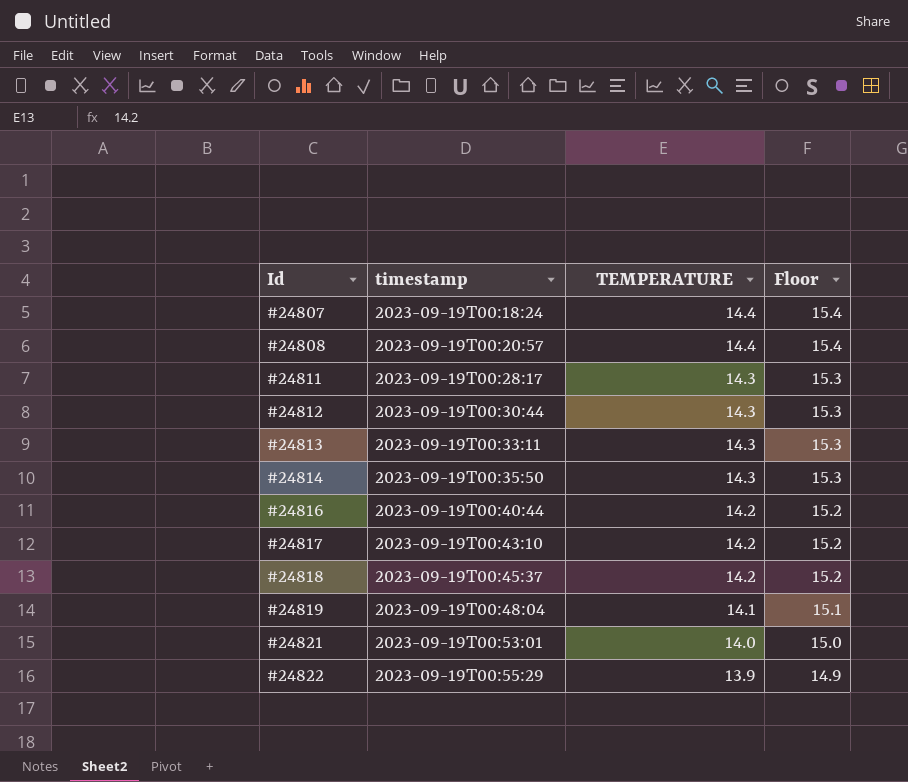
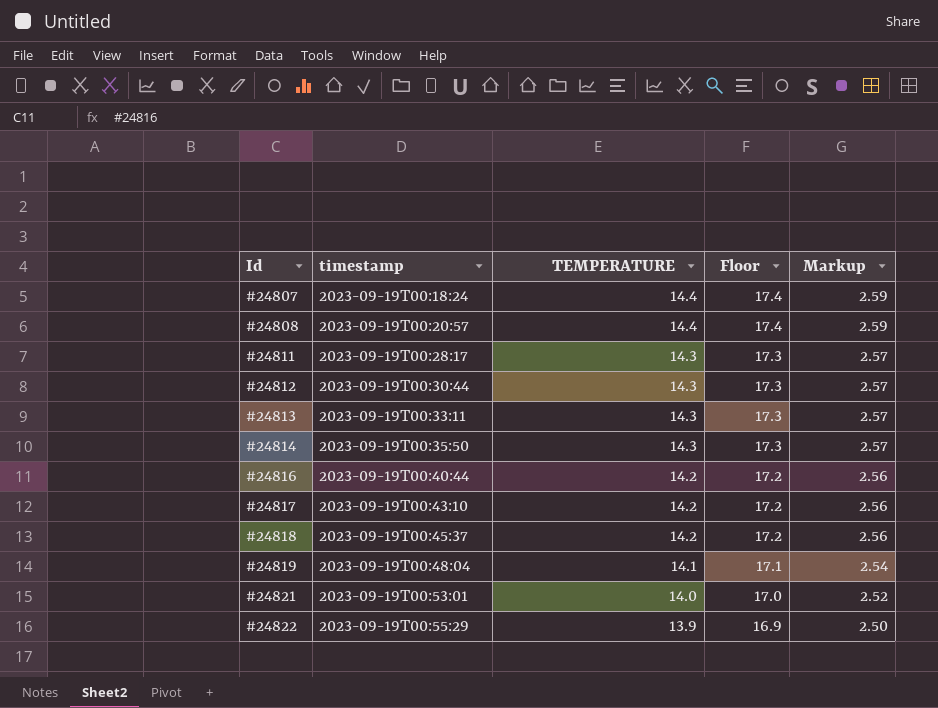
column Floor | formula: [TEMPERATURE] + 1 -> [TEMPERATURE] + 3
column Markup | formula: none -> [TEMPERATURE] * 0.18

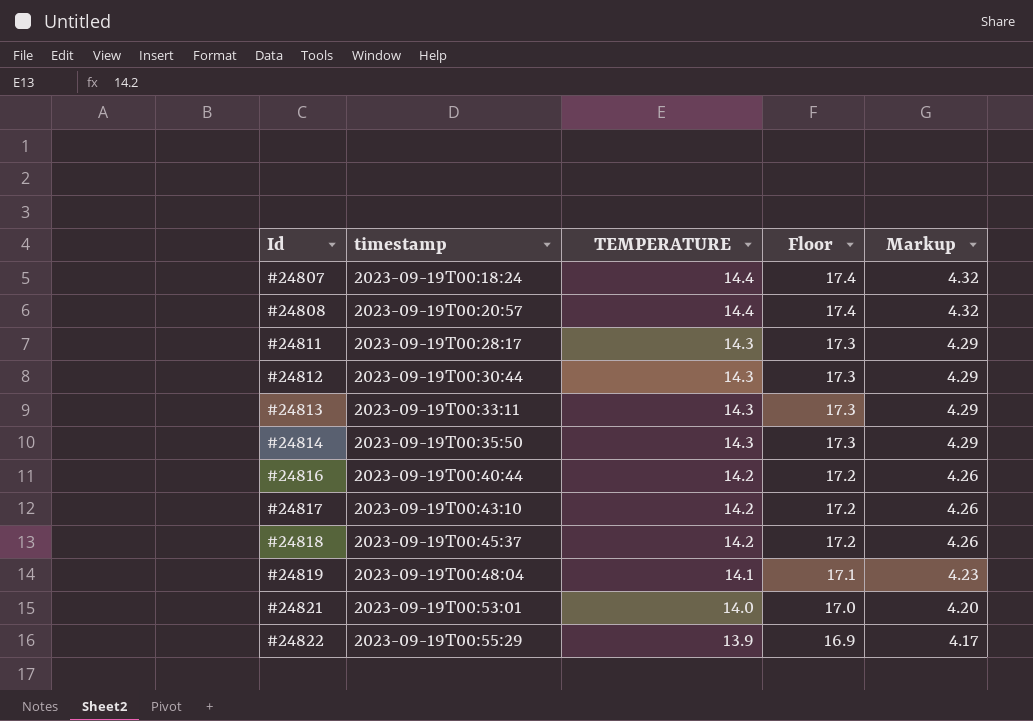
column Markup | formula: [TEMPERATURE] * 0.18 -> [TEMPERATURE] * 0.3

